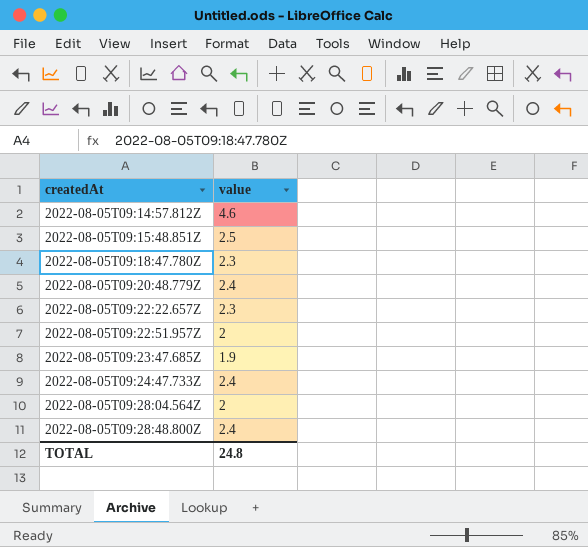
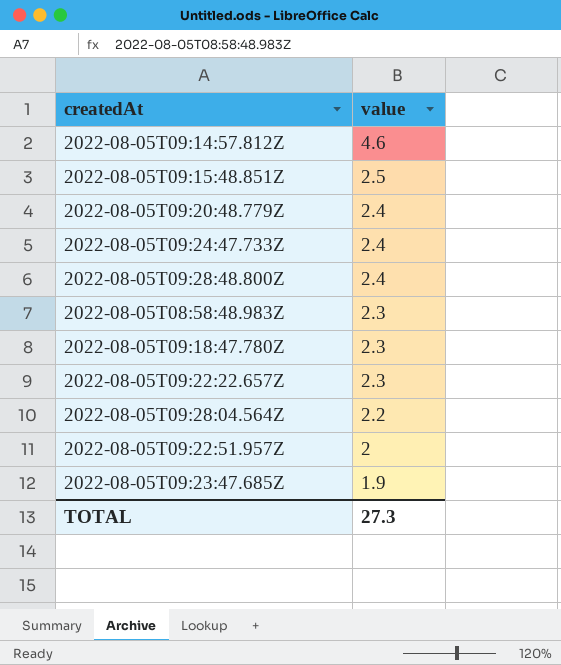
row order: createdAt ascending -> value descending
row 2022-08-05T08:58:48.983Z: none -> 2.3
2022-08-05T09:28:04.564Z | value: 2 -> 2.2
TOTAL | value: 24.8 -> 27.3

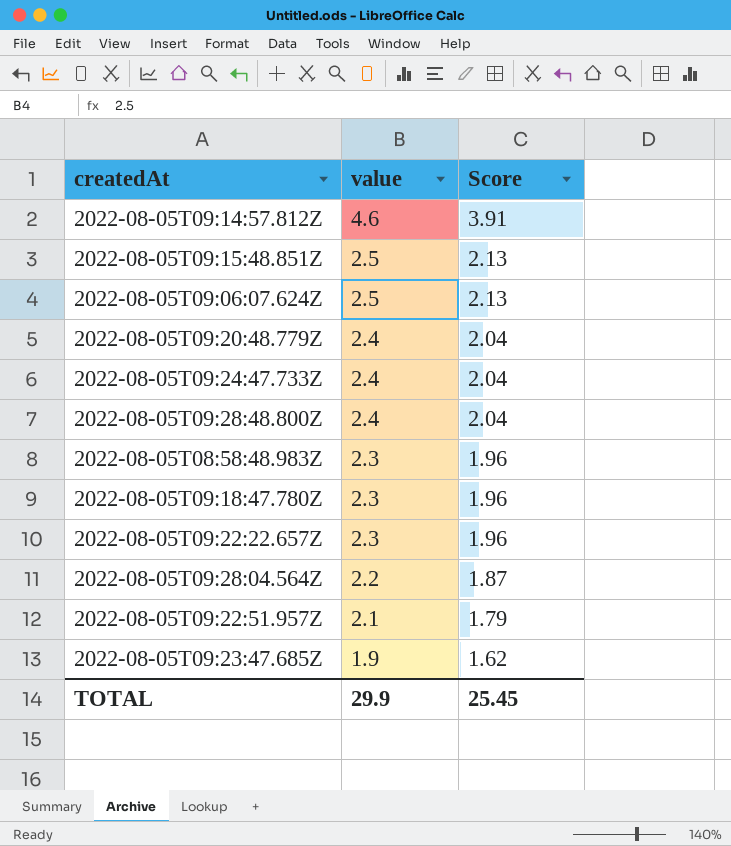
column Score | formula: none -> [value] * 0.85
row 2022-08-05T09:06:07.624Z: none -> 2.5 | 2.13
2022-08-05T09:22:51.957Z | value: 2 -> 2.1
TOTAL | value: 27.3 -> 29.9

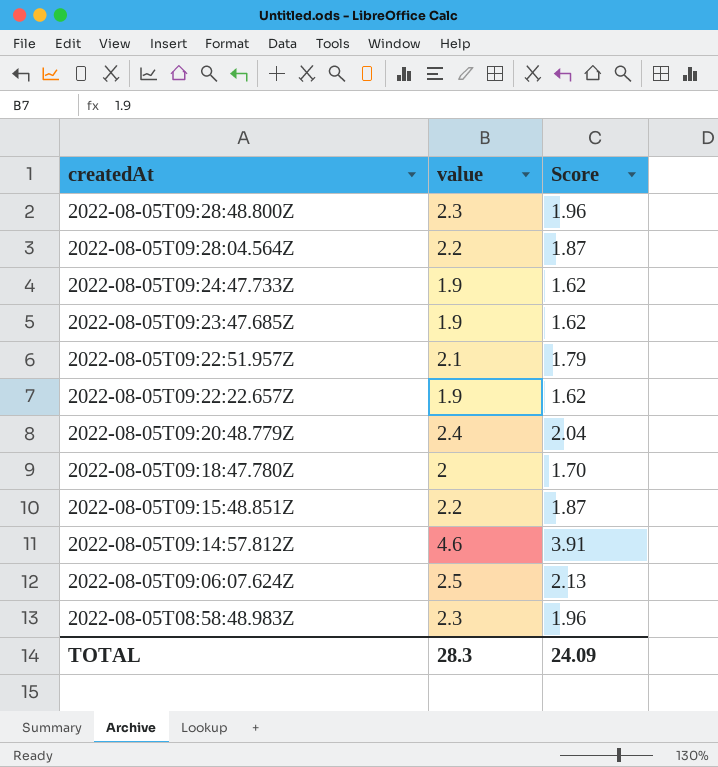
row order: value descending -> createdAt descending
2022-08-05T09:28:48.800Z | value: 2.4 -> 2.3
2022-08-05T09:28:48.800Z | Score: 2.04 -> 1.96
2022-08-05T09:24:47.733Z | value: 2.4 -> 1.9
2022-08-05T09:24:47.733Z | Score: 2.04 -> 1.62
2022-08-05T09:22:22.657Z | value: 2.3 -> 1.9
2022-08-05T09:22:22.657Z | Score: 1.96 -> 1.62
2022-08-05T09:18:47.780Z | value: 2.3 -> 2
2022-08-05T09:18:47.780Z | Score: 1.96 -> 1.70
2022-08-05T09:15:48.851Z | value: 2.5 -> 2.2
2022-08-05T09:15:48.851Z | Score: 2.13 -> 1.87
TOTAL | value: 29.9 -> 28.3
TOTAL | Score: 25.45 -> 24.09

